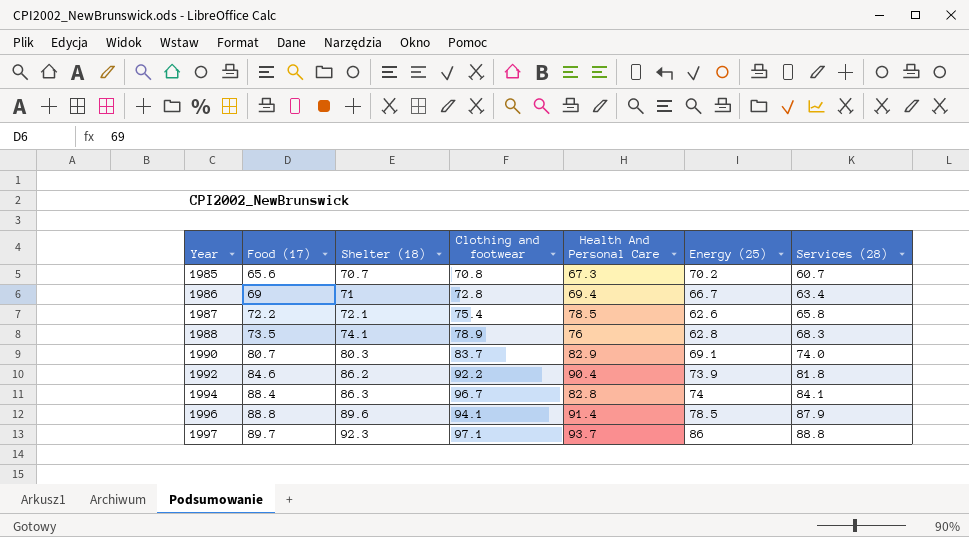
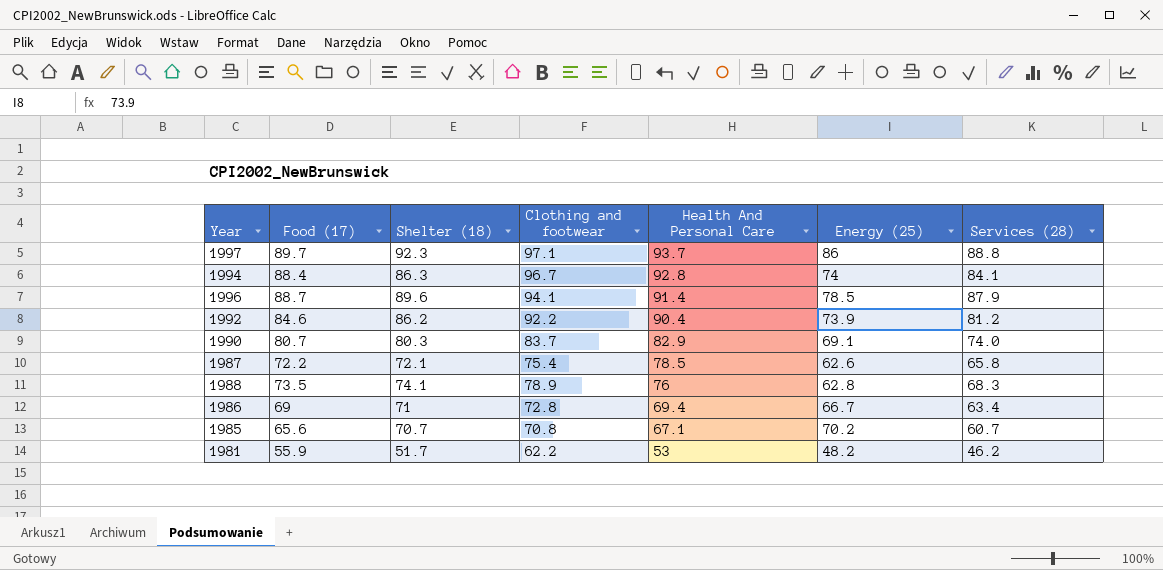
row order: Year ascending -> Health And Personal Care descending
1994 | Health And Personal Care: 82.8 -> 92.8
1996 | Food (17): 88.8 -> 88.7
1992 | Services (28): 81.8 -> 81.2
1985 | Health And Personal Care: 67.3 -> 67.1
row 1981: none -> 55.9 | 51.7 | 62.2 | 53 | 48.2 | 46.2

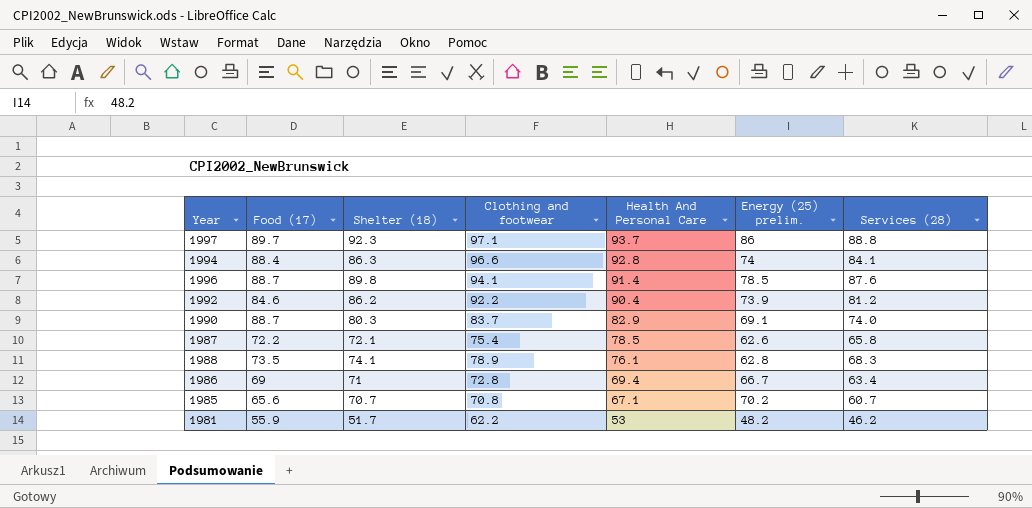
column name: Energy (25) -> Energy (25) prelim.
1994 | Clothing and footwear: 96.7 -> 96.6
1996 | Shelter (18): 89.6 -> 89.8
1996 | Services (28): 87.9 -> 87.6
1990 | Food (17): 80.7 -> 88.7
1988 | Health And Personal Care: 76 -> 76.1

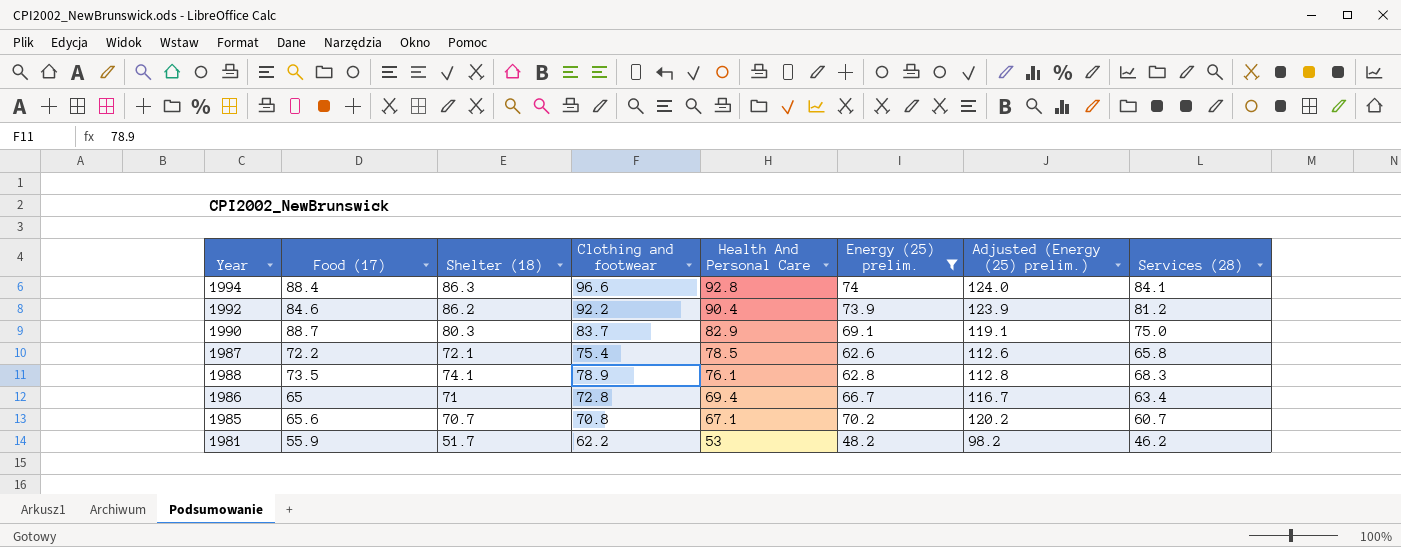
filter: none -> Energy (25) prelim. <= 74
column Adjusted (Energy (25) prelim.) | formula: none -> [Energy (25) prelim.] + 50
1990 | Services (28): 74.0 -> 75.0
1986 | Food (17): 69 -> 65

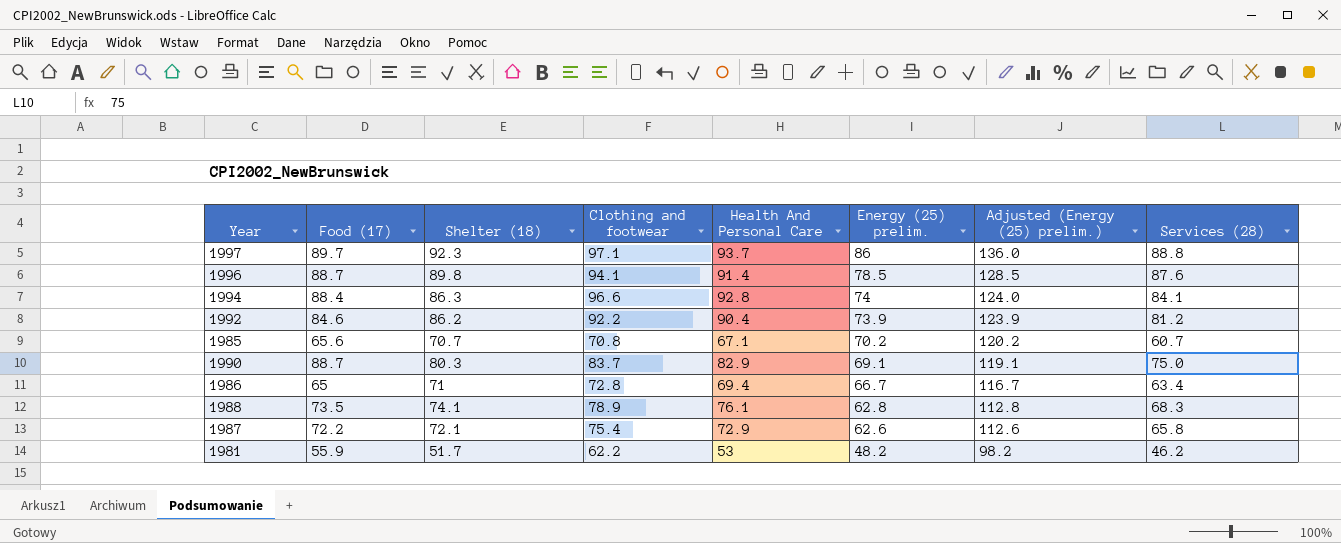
filter: Energy (25) prelim. <= 74 -> none
row order: Health And Personal Care descending -> Energy (25) prelim. descending
1987 | Health And Personal Care: 78.5 -> 72.9

